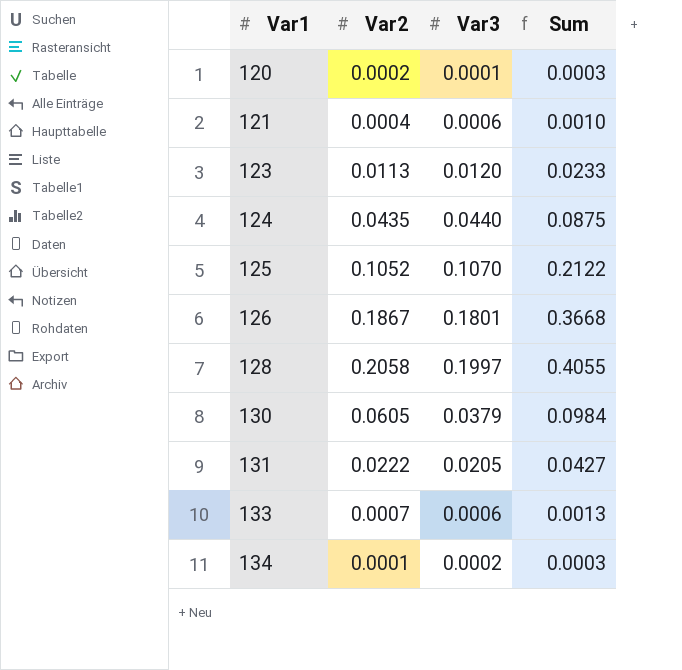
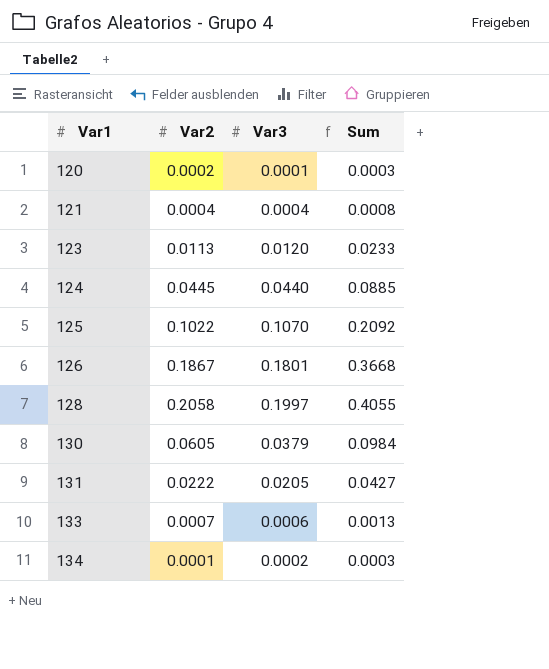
121 | Var3: 0.0006 -> 0.0004
121 | Sum: 0.0010 -> 0.0008
124 | Var2: 0.0435 -> 0.0445
124 | Sum: 0.0875 -> 0.0885
125 | Var2: 0.1052 -> 0.1022
125 | Sum: 0.2122 -> 0.2092

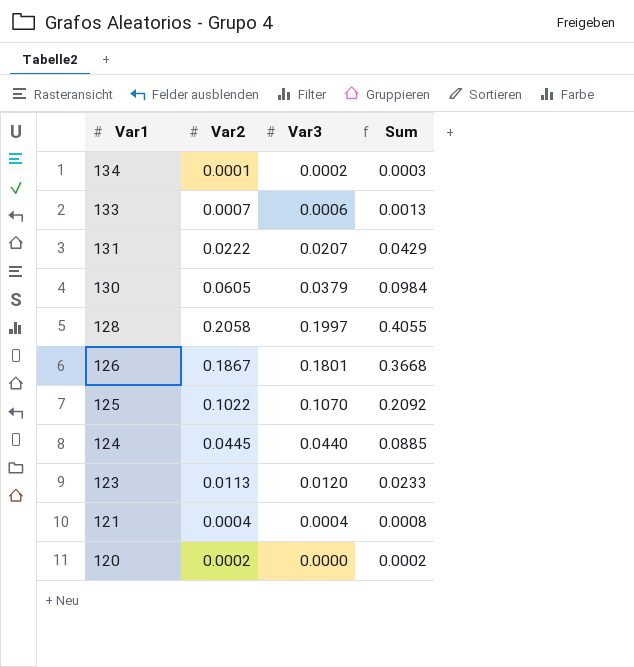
row order: Var1 ascending -> Var1 descending
131 | Var3: 0.0205 -> 0.0207
131 | Sum: 0.0427 -> 0.0429
120 | Var3: 0.0001 -> 0.0000
120 | Sum: 0.0003 -> 0.0002

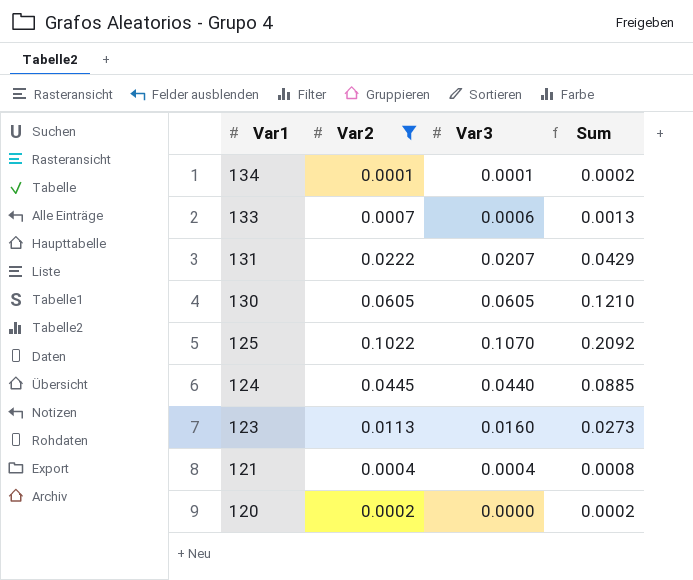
filter: none -> Var2 <= 0.1022
134 | Var3: 0.0002 -> 0.0001
134 | Sum: 0.0003 -> 0.0002
130 | Var3: 0.0379 -> 0.0605
130 | Sum: 0.0984 -> 0.1210
123 | Var3: 0.0120 -> 0.0160
123 | Sum: 0.0233 -> 0.0273

